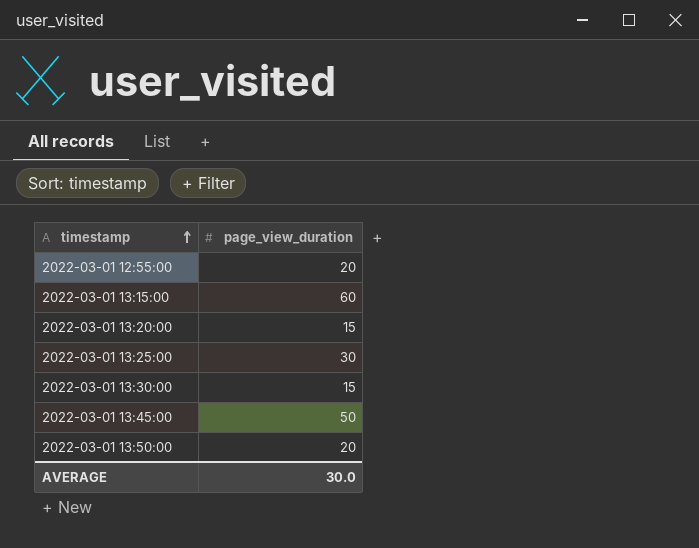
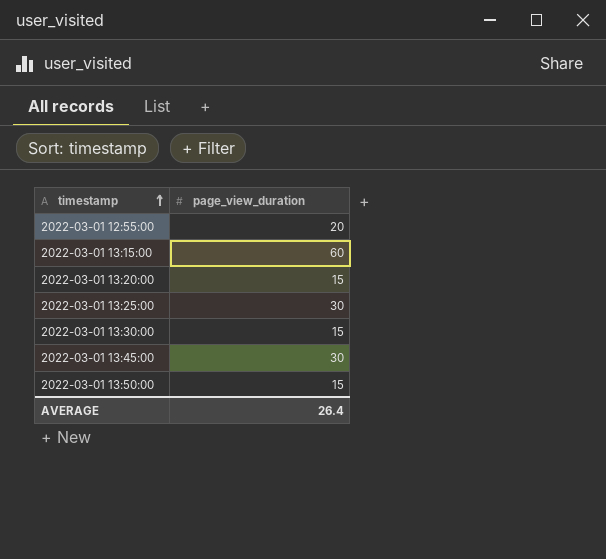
2022-03-01 13:45:00 | page_view_duration: 50 -> 30
2022-03-01 13:50:00 | page_view_duration: 20 -> 15
AVERAGE | page_view_duration: 30.0 -> 26.4

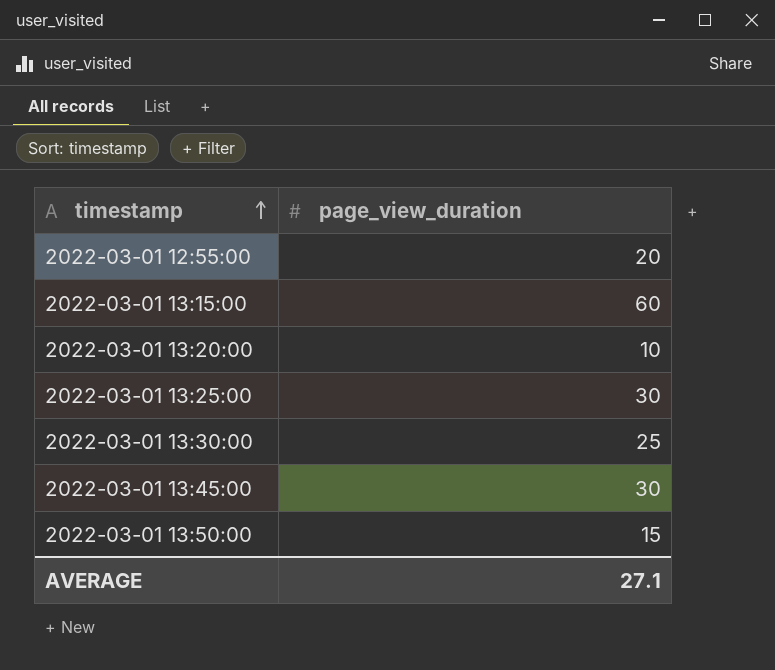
2022-03-01 13:20:00 | page_view_duration: 15 -> 10
2022-03-01 13:30:00 | page_view_duration: 15 -> 25
AVERAGE | page_view_duration: 26.4 -> 27.1

